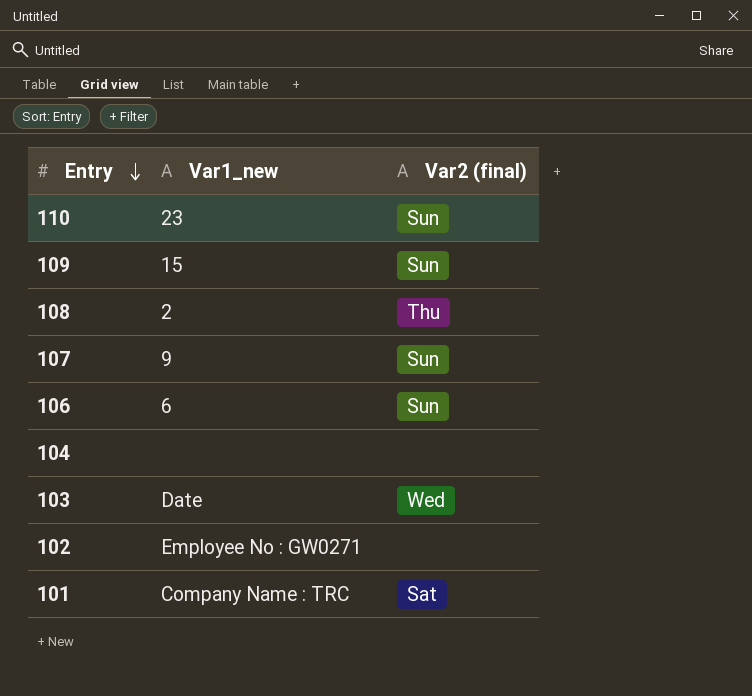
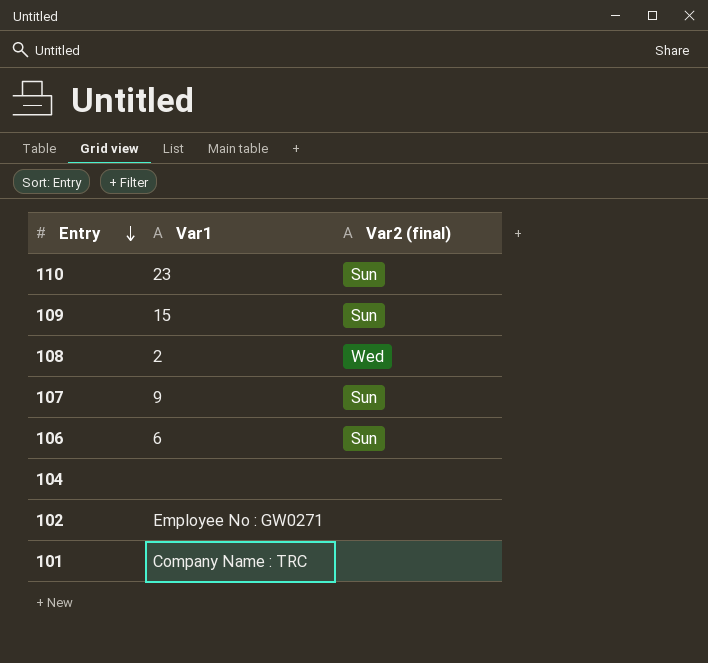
column name: Var1_new -> Var1
row 103: Date | Wed -> none
108 | Var2 (final): Thu -> Wed
101 | Var2 (final): Sat -> none

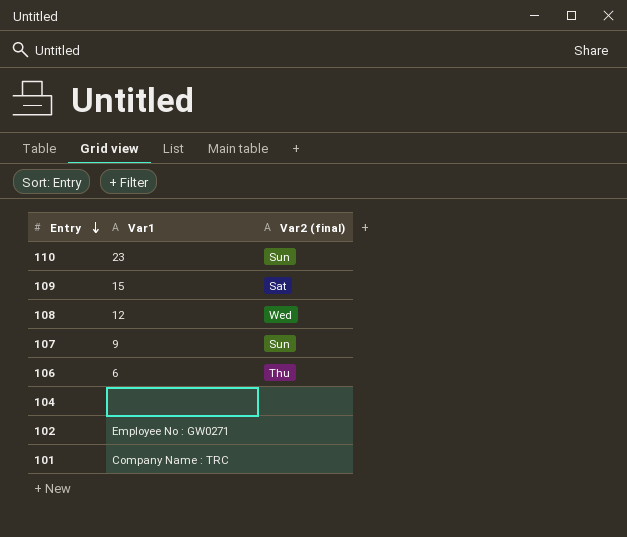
109 | Var2 (final): Sun -> Sat
108 | Var1: 2 -> 12
106 | Var2 (final): Sun -> Thu

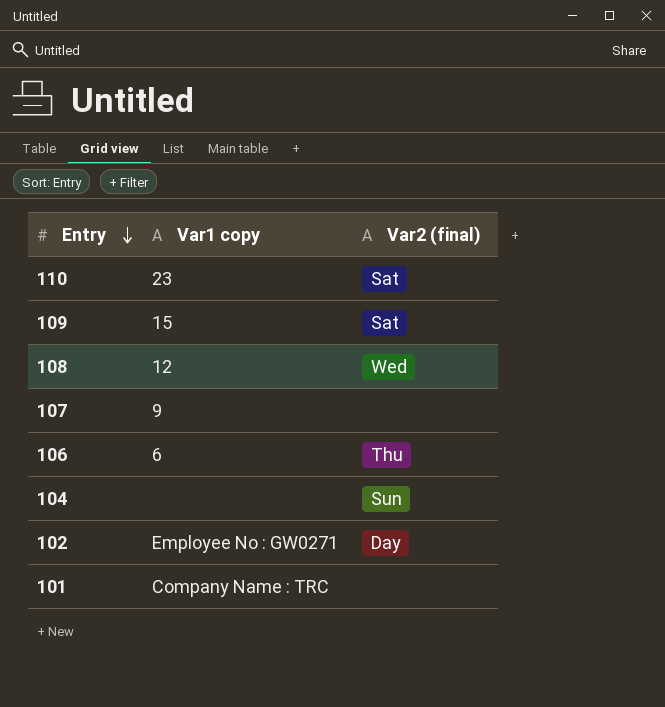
column name: Var1 -> Var1 copy
110 | Var2 (final): Sun -> Sat
107 | Var2 (final): Sun -> none
104 | Var2 (final): none -> Sun
102 | Var2 (final): none -> Day

